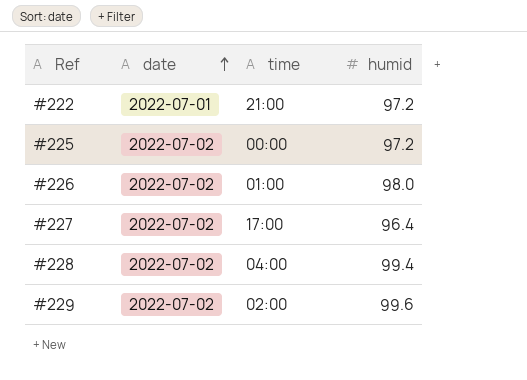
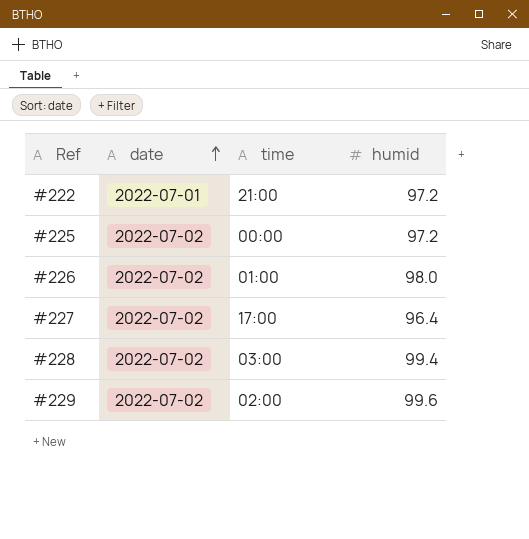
#228 | time: 04:00 -> 03:00

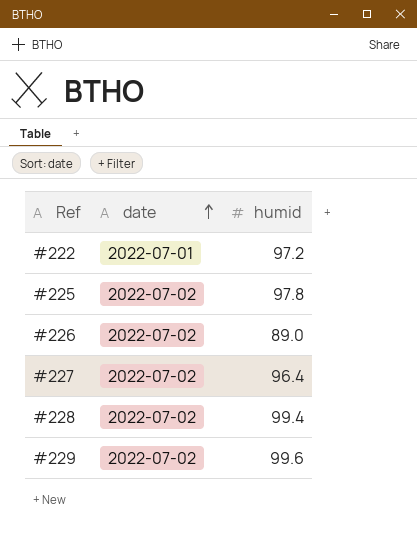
column time | position: 3 -> none
#225 | humid: 97.2 -> 97.8
#226 | humid: 98.0 -> 89.0

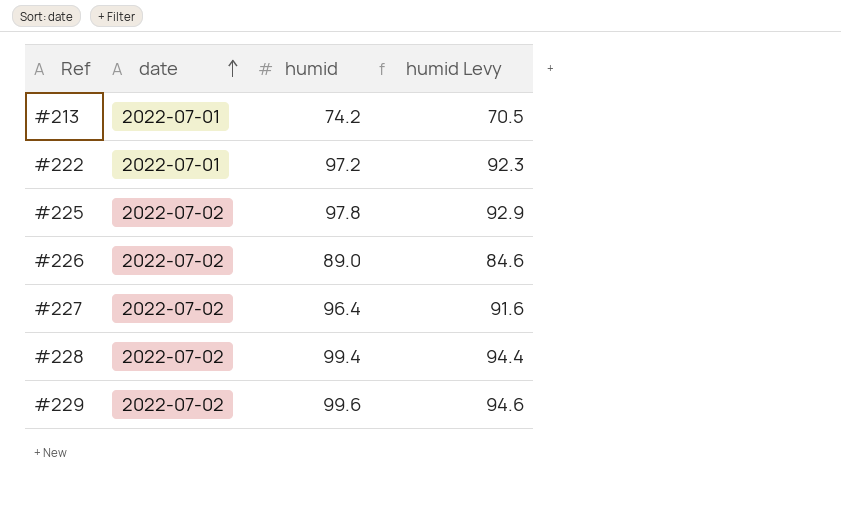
column humid Levy | formula: none -> [humid] * 0.95
row #213: none -> 2022-07-01 | 74.2 | 70.5

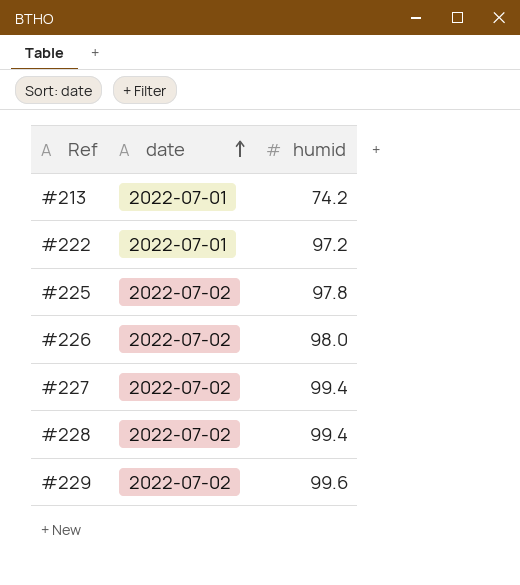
column humid Levy | formula: [humid] * 0.95 -> none
#226 | humid: 89.0 -> 98.0
#227 | humid: 96.4 -> 99.4

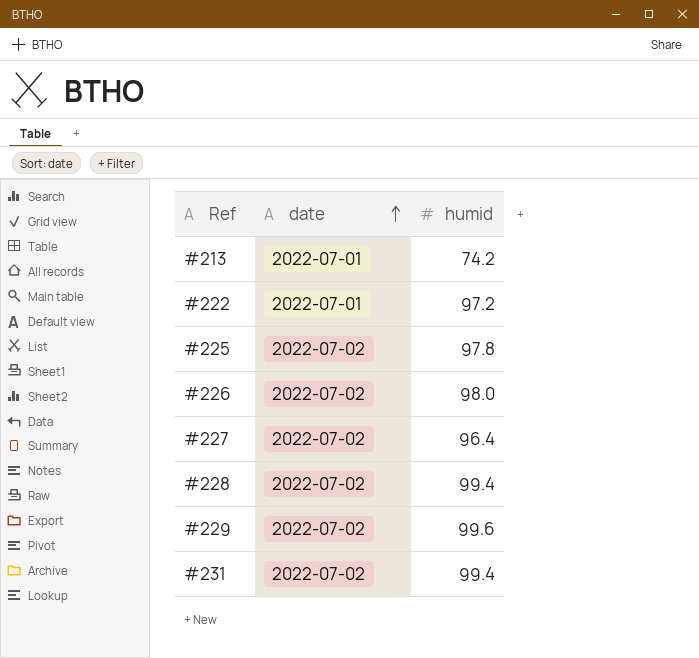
#227 | humid: 99.4 -> 96.4
row #231: none -> 2022-07-02 | 99.4

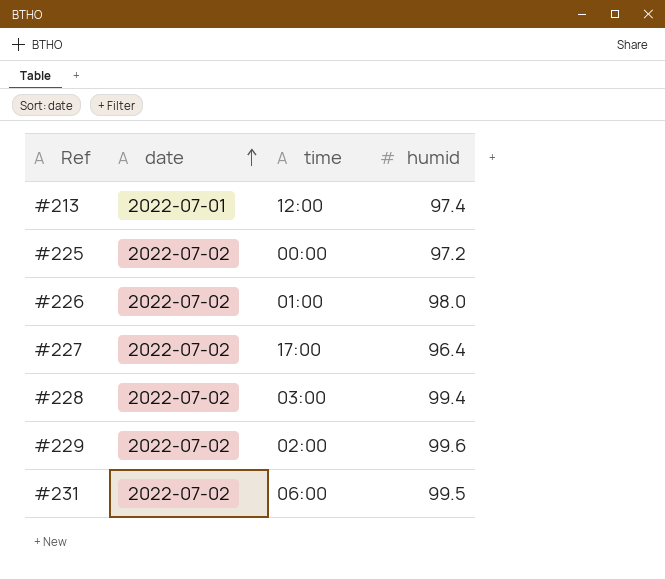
column time | position: none -> 3
row #222: 2022-07-01 | 97.2 -> none
#213 | humid: 74.2 -> 97.4
#225 | humid: 97.8 -> 97.2
#231 | humid: 99.4 -> 99.5

